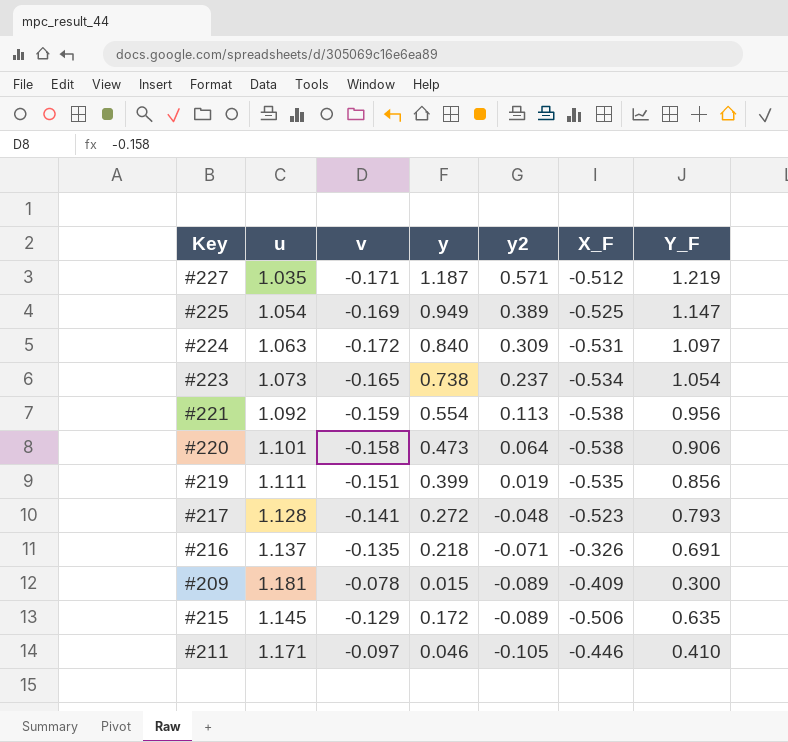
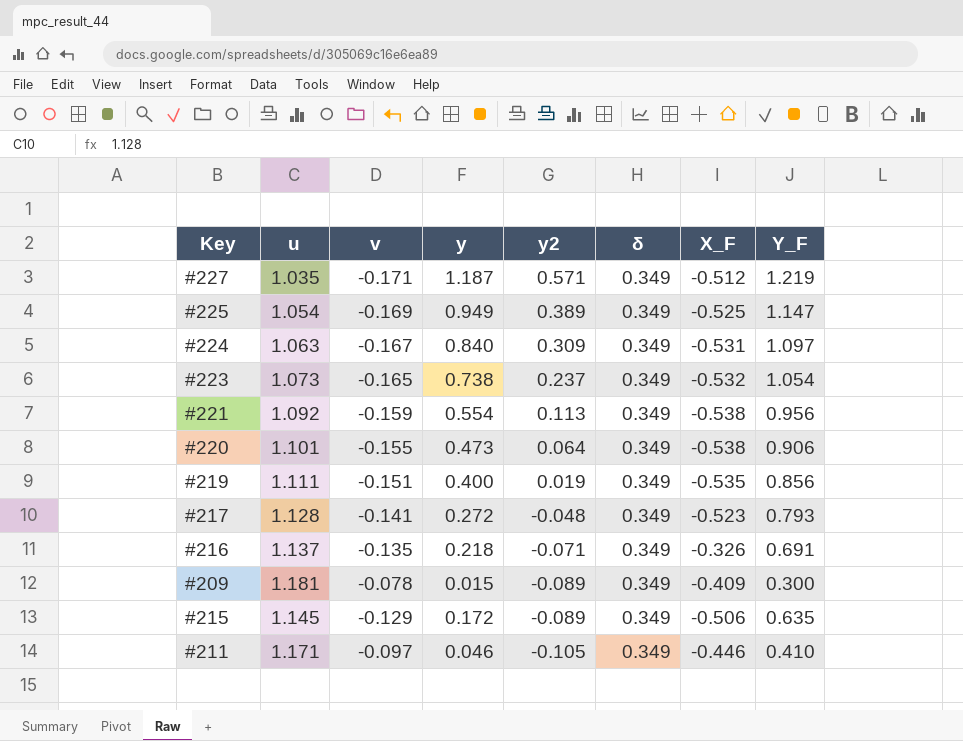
column δ | position: none -> 6
#224 | v: -0.172 -> -0.167
#223 | X_F: -0.534 -> -0.532
#220 | v: -0.158 -> -0.155
#219 | y: 0.399 -> 0.400

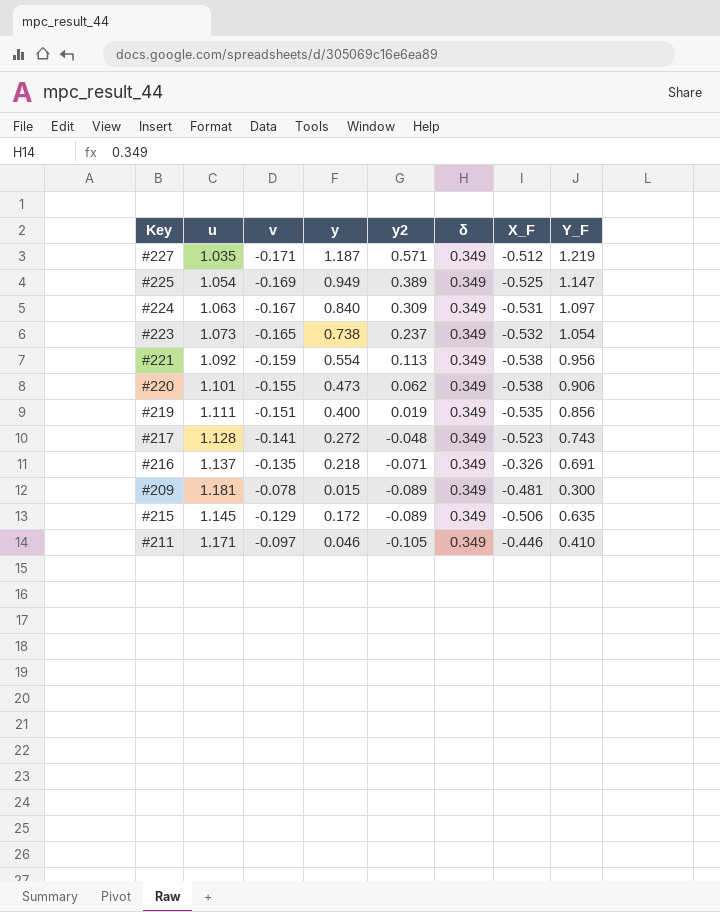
#220 | y2: 0.064 -> 0.062
#217 | Y_F: 0.793 -> 0.743
#209 | X_F: -0.409 -> -0.481

